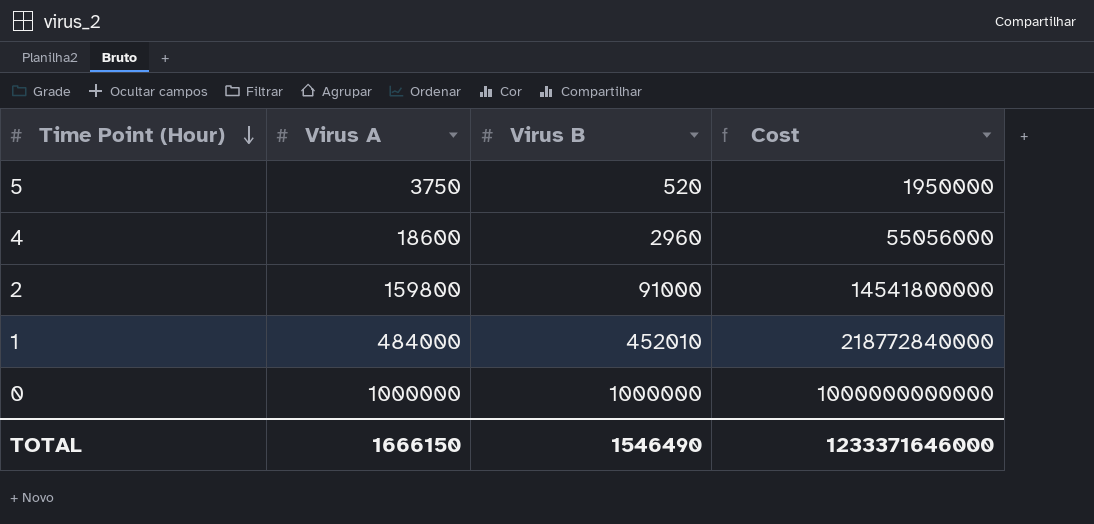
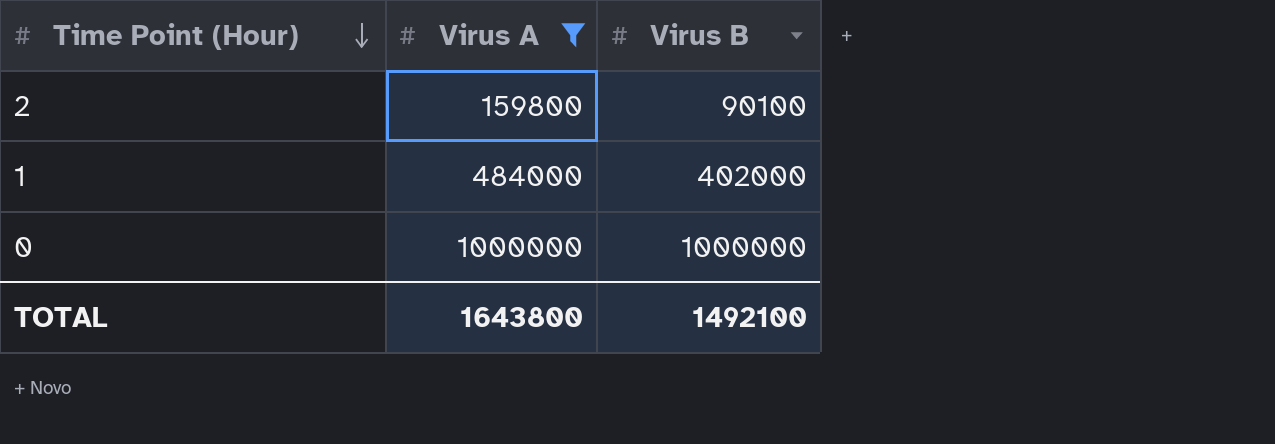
filter: none -> Virus A >= 159800
column Cost | formula: [Virus A] * [Virus B] -> none
2 | Virus B: 91000 -> 90100
1 | Virus B: 452010 -> 402000
TOTAL | Virus A: 1666150 -> 1643800
TOTAL | Virus B: 1546490 -> 1492100

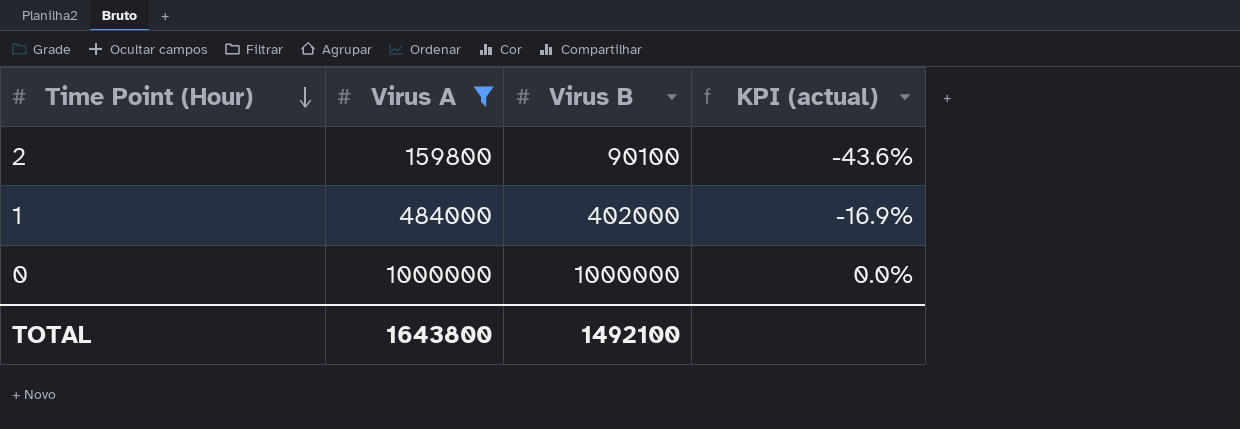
column KPI (actual) | formula: none -> ([Virus B] - [Virus A]) / [Virus A]

